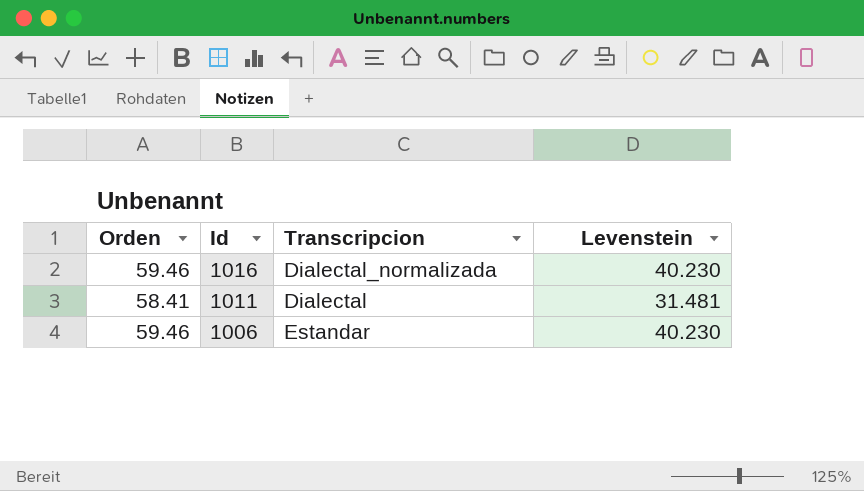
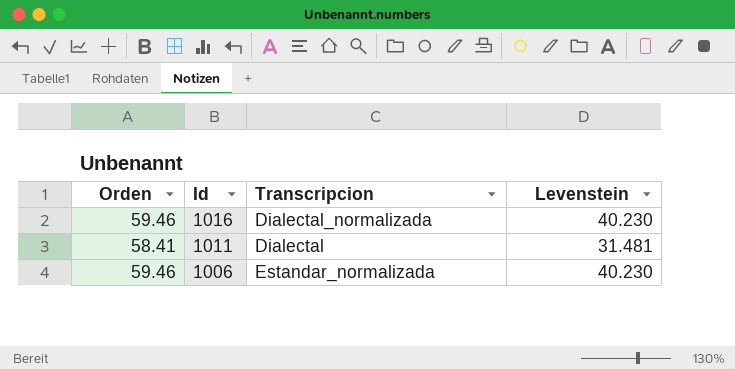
1006 | Transcripcion: Estandar -> Estandar_normalizada

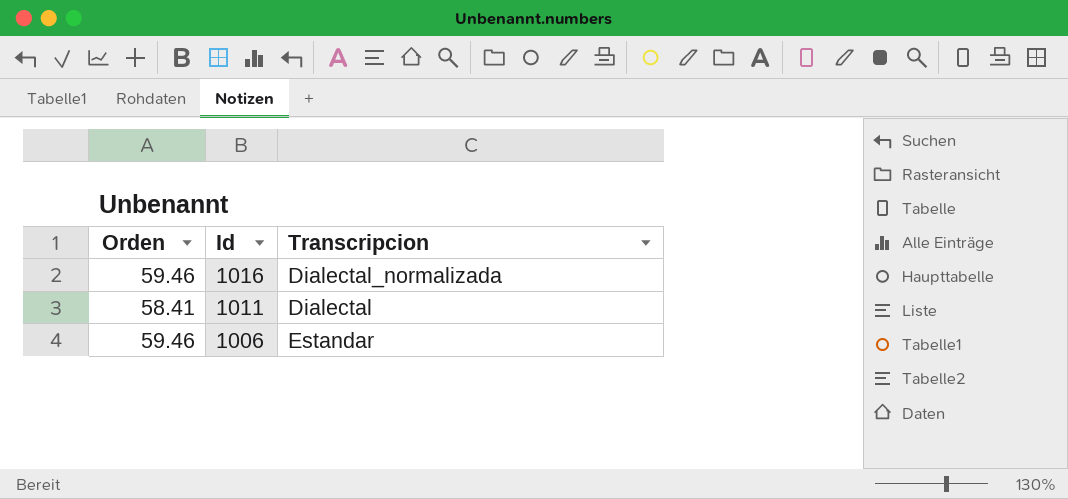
column Levenstein | position: 4 -> none
1006 | Transcripcion: Estandar_normalizada -> Estandar

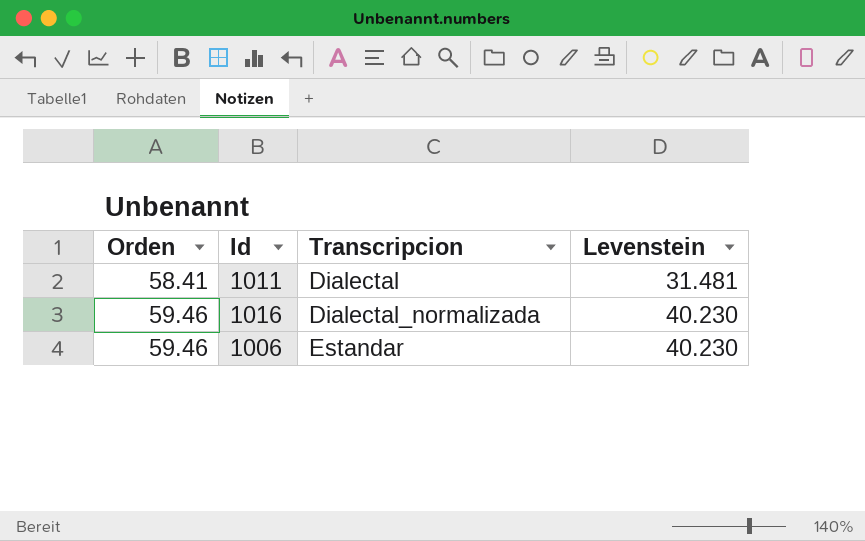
row order: Id descending -> Orden ascending
column Levenstein | position: none -> 4

